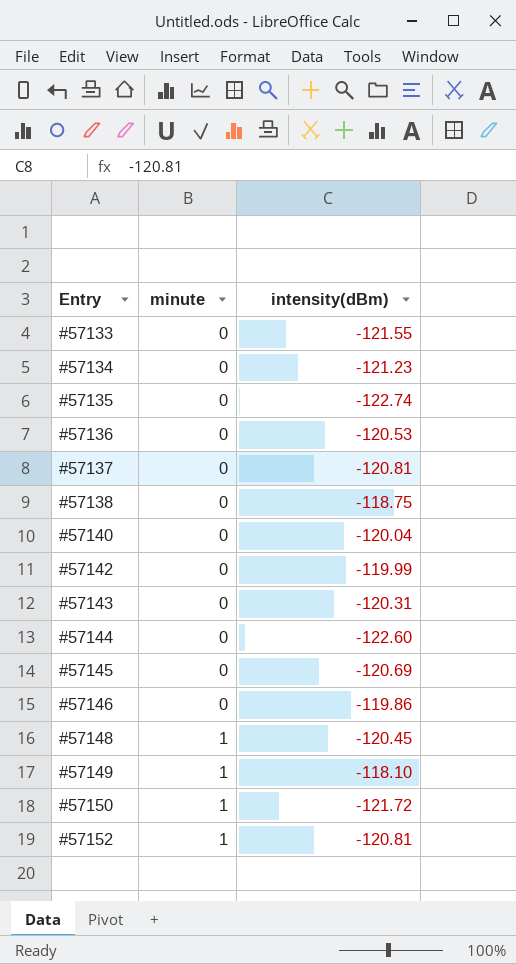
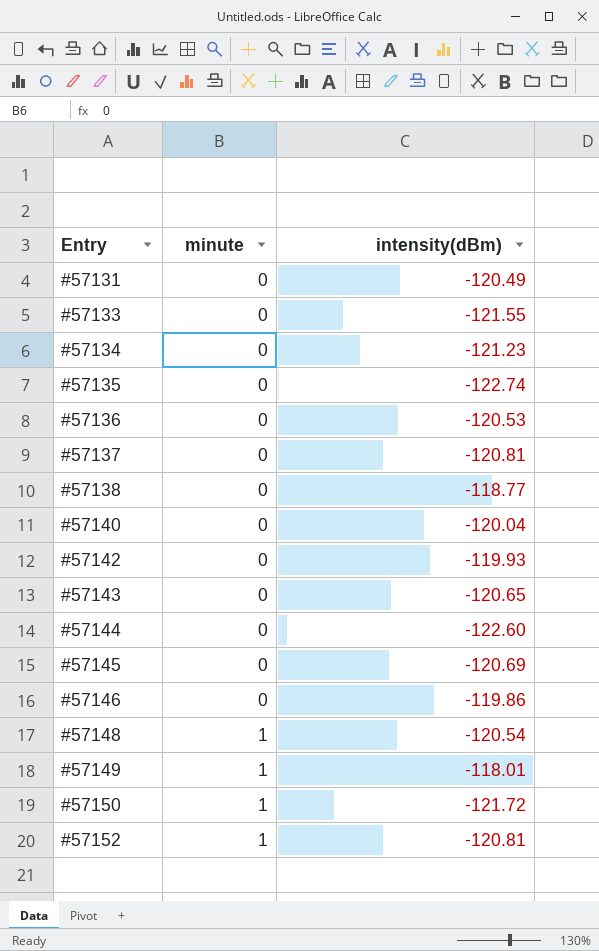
row #57131: none -> 0 | -120.49
#57138 | intensity(dBm): -118.75 -> -118.77
#57142 | intensity(dBm): -119.99 -> -119.93
#57143 | intensity(dBm): -120.31 -> -120.65
#57148 | intensity(dBm): -120.45 -> -120.54
#57149 | intensity(dBm): -118.10 -> -118.01

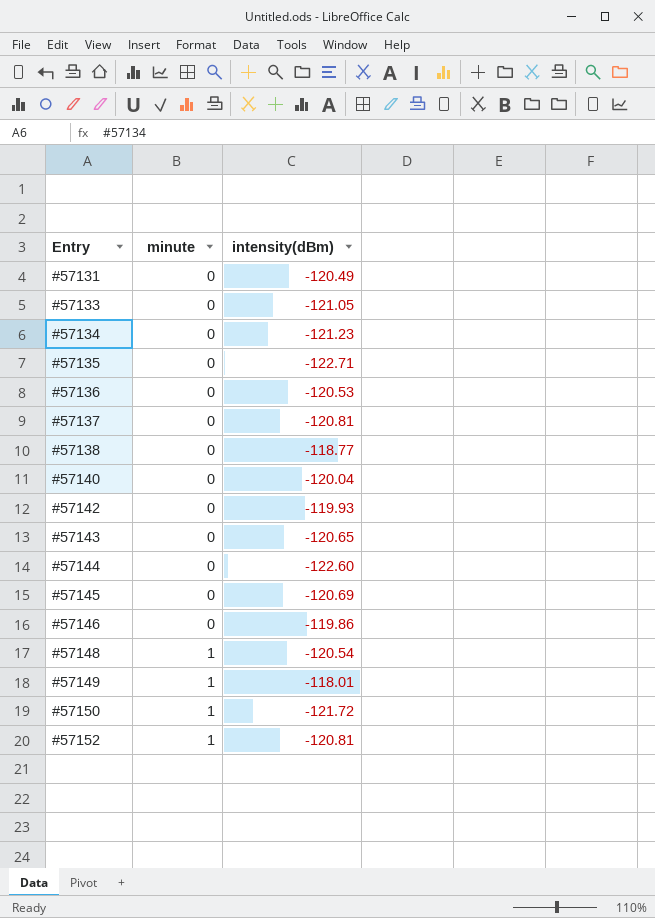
#57133 | intensity(dBm): -121.55 -> -121.05
#57135 | intensity(dBm): -122.74 -> -122.71

